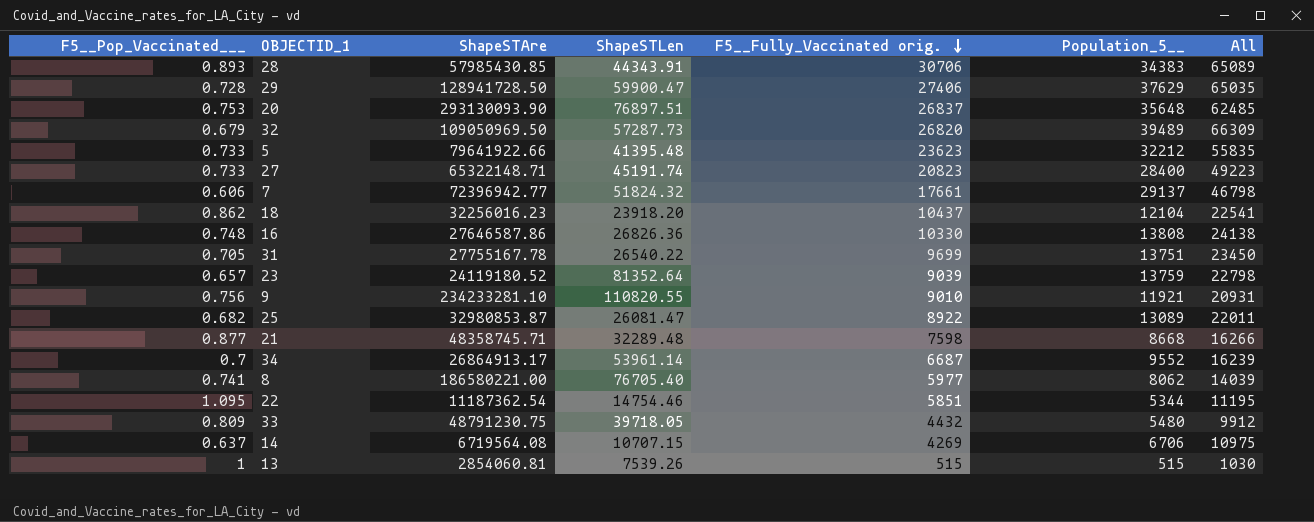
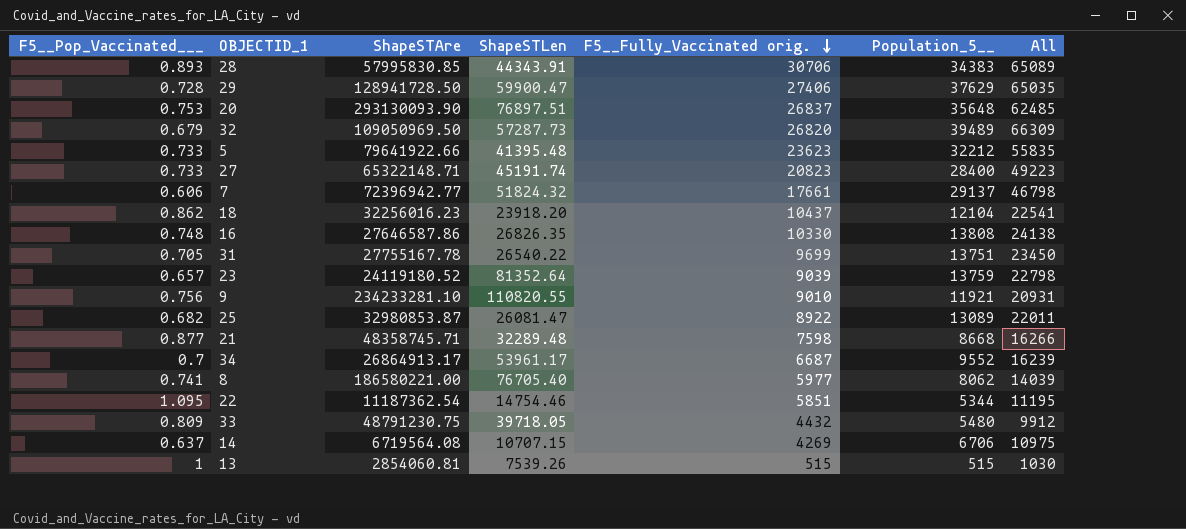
28 | ShapeSTAre: 57985430.85 -> 57995830.85
16 | ShapeSTLen: 26826.36 -> 26826.35
34 | ShapeSTLen: 53961.14 -> 53961.17

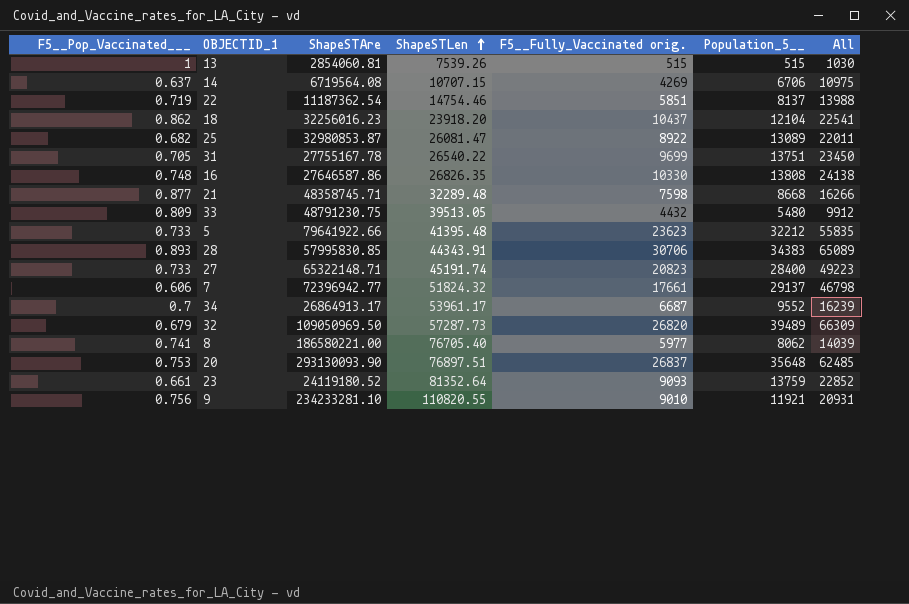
row order: F5__Fully_Vaccinated orig. descending -> ShapeSTLen ascending
row 29: 0.728 | 128941728.50 | 59900.47 | 27406 | 37629 | 65035 -> none
22 | F5__Pop_Vaccinated___: 1.095 -> 0.719
22 | Population_5__: 5344 -> 8137
22 | All: 11195 -> 13988
33 | ShapeSTLen: 39718.05 -> 39513.05
23 | F5__Pop_Vaccinated___: 0.657 -> 0.661
23 | F5__Fully_Vaccinated orig.: 9039 -> 9093
23 | All: 22798 -> 22852

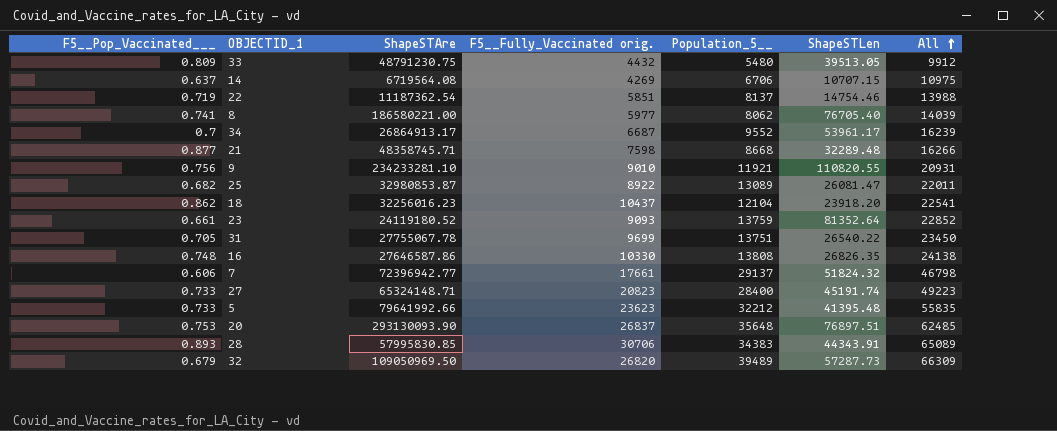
row order: ShapeSTLen ascending -> All ascending
column ShapeSTLen | position: 4 -> 6
row 13: 1 | 2854060.81 | 7539.26 | 515 | 515 | 1030 -> none
31 | ShapeSTAre: 27755167.78 -> 27755067.78
27 | ShapeSTAre: 65322148.71 -> 65324148.71
5 | ShapeSTAre: 79641922.66 -> 79641992.66

